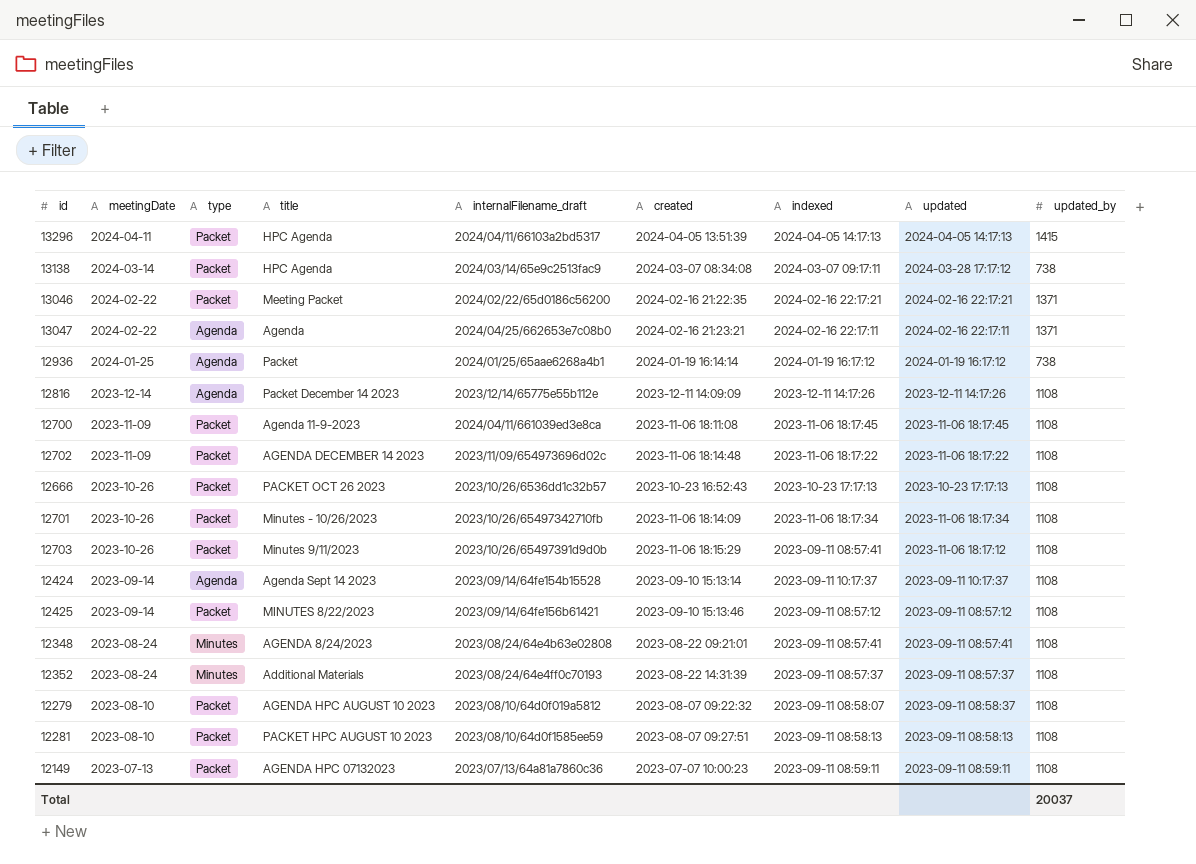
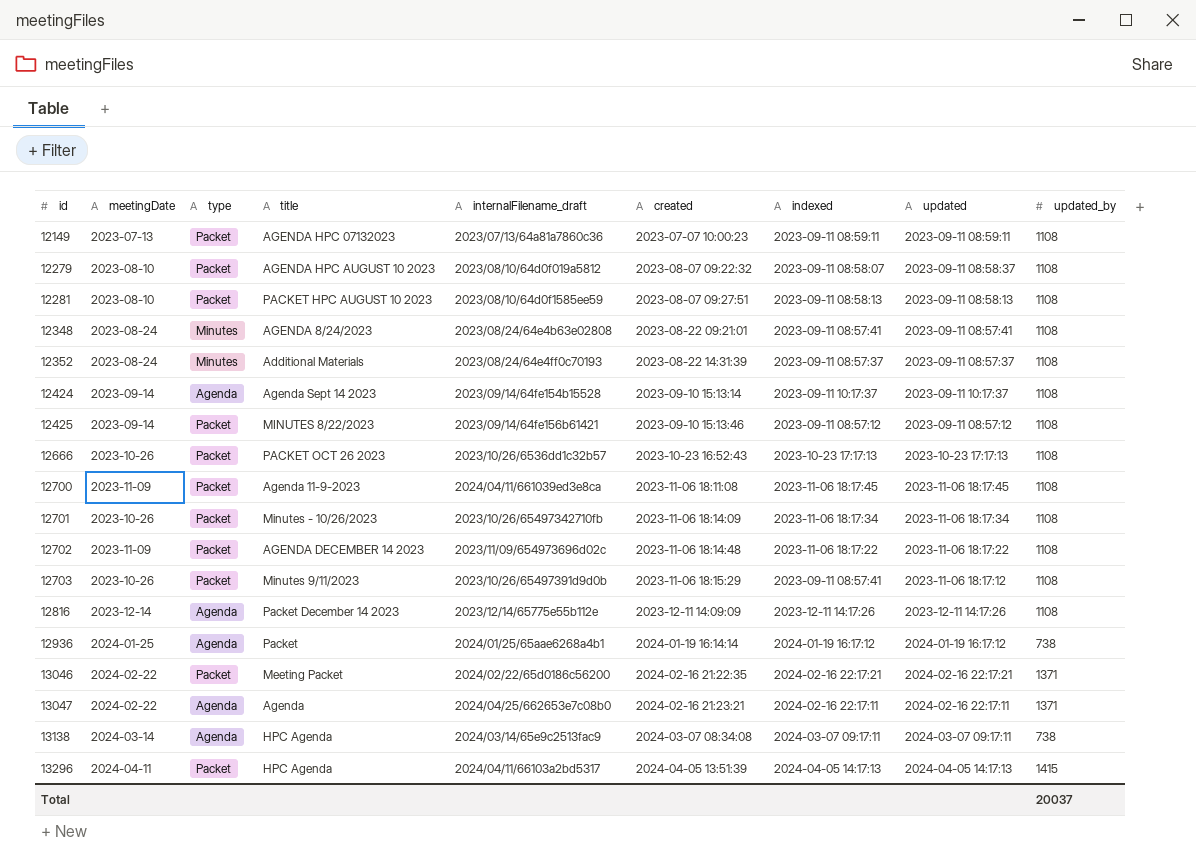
row order: meetingDate descending -> id ascending
13138 | type: Packet -> Agenda
13138 | updated: 2024-03-28 17:17:12 -> 2024-03-07 09:17:11

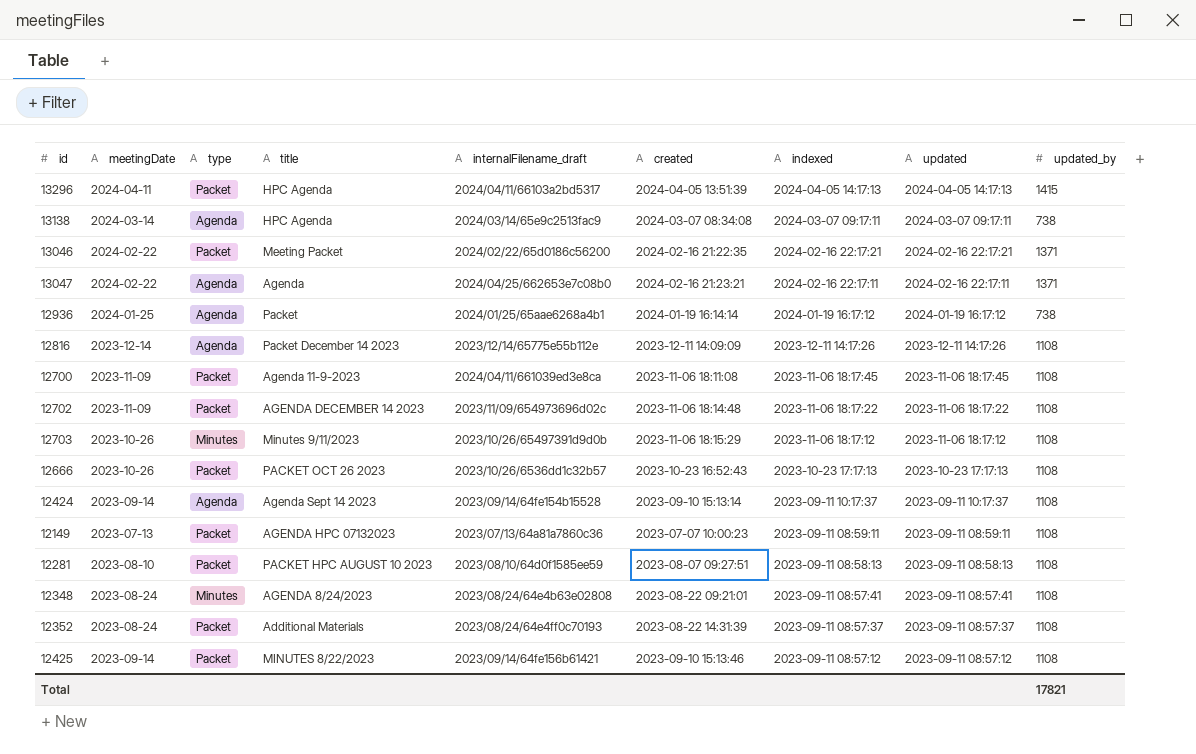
row order: id ascending -> indexed descending
row 12279: 2023-08-10 | Packet | AGENDA HPC AUGUST 10 2023 | 2023/08/10/64d0f019a5812 | 2023-08-07 09:22:32 | 2023-09-11 08:58:07 | 2023-09-11 08:58:37 | 1108 -> none
row 12701: 2023-10-26 | Packet | Minutes - 10/26/2023 | 2023/10/26/65497342710fb | 2023-11-06 18:14:09 | 2023-11-06 18:17:34 | 2023-11-06 18:17:34 | 1108 -> none
12703 | type: Packet -> Minutes
12703 | indexed: 2023-09-11 08:57:41 -> 2023-11-06 18:17:12
12352 | type: Minutes -> Packet
Total | updated_by: 20037 -> 17821

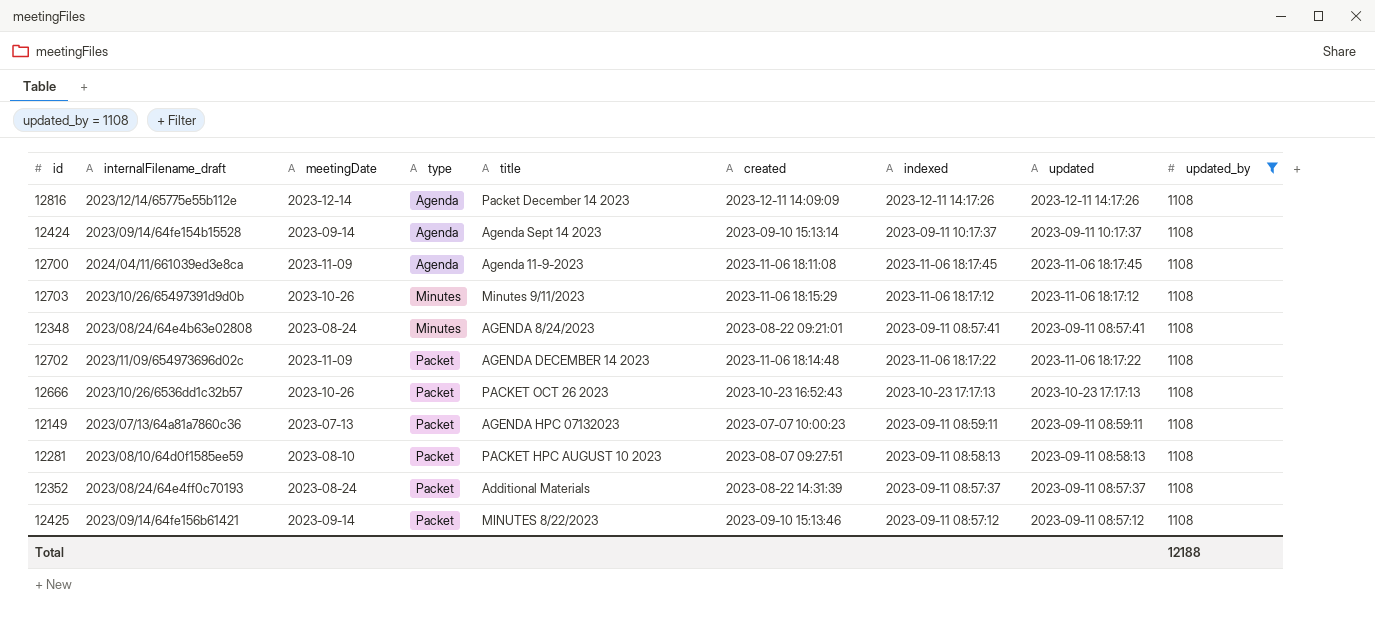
filter: none -> updated_by = 1108
row order: indexed descending -> type ascending
column internalFilename_draft | position: 5 -> 2
12700 | type: Packet -> Agenda
Total | updated_by: 17821 -> 12188

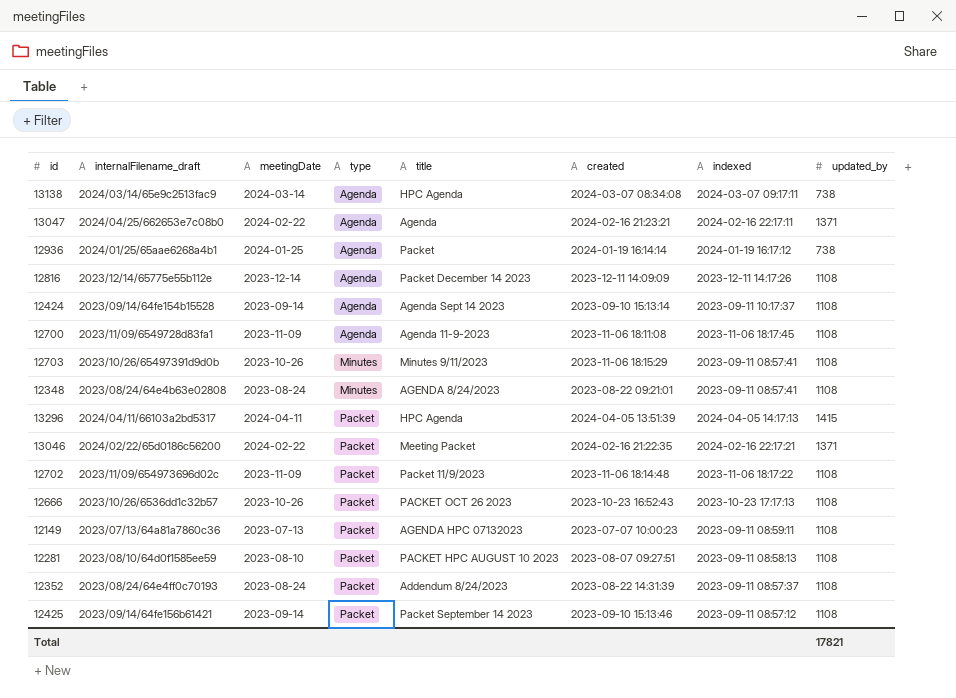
filter: updated_by = 1108 -> none
column updated | position: 8 -> none
12700 | internalFilename_draft: 2024/04/11/661039ed3e8ca -> 2023/11/09/6549728d83fa1
12703 | indexed: 2023-11-06 18:17:12 -> 2023-09-11 08:57:41
12702 | title: AGENDA DECEMBER 14 2023 -> Packet 11/9/2023
12352 | title: Additional Materials -> Addendum 8/24/2023
12425 | title: MINUTES 8/22/2023 -> Packet September 14 2023
Total | updated_by: 12188 -> 17821

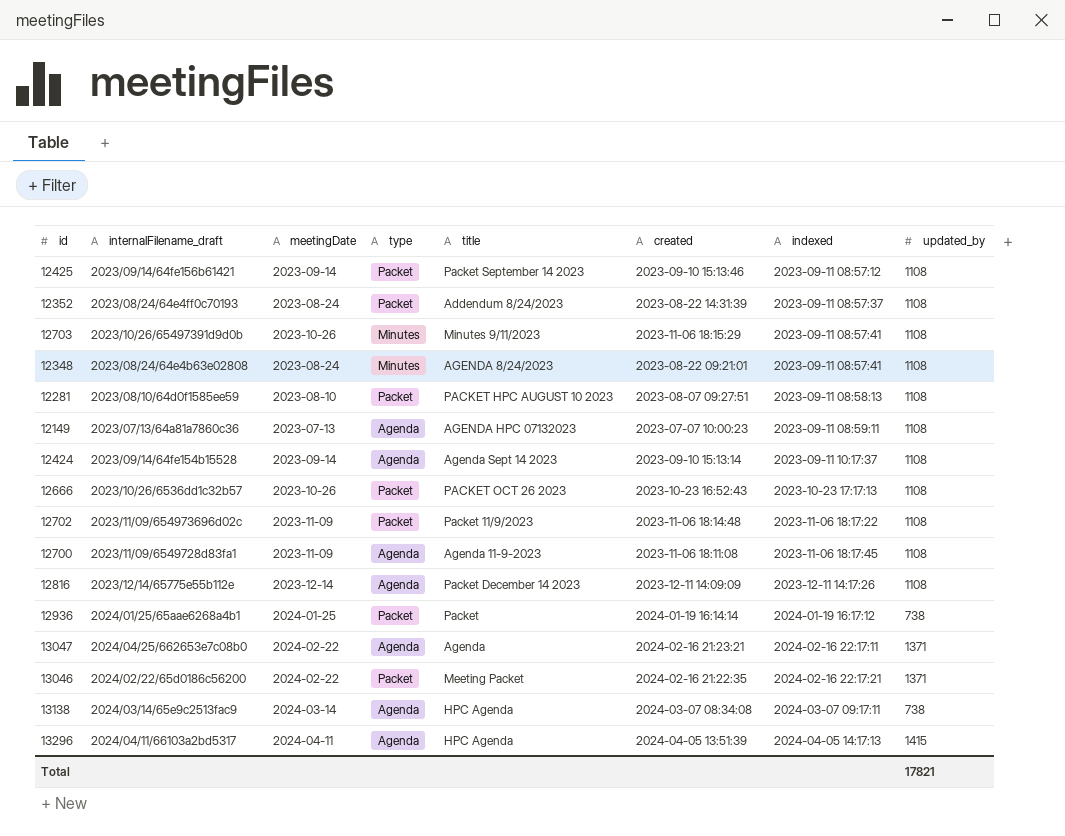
row order: type ascending -> indexed ascending
12149 | type: Packet -> Agenda
12936 | type: Agenda -> Packet
13296 | type: Packet -> Agenda

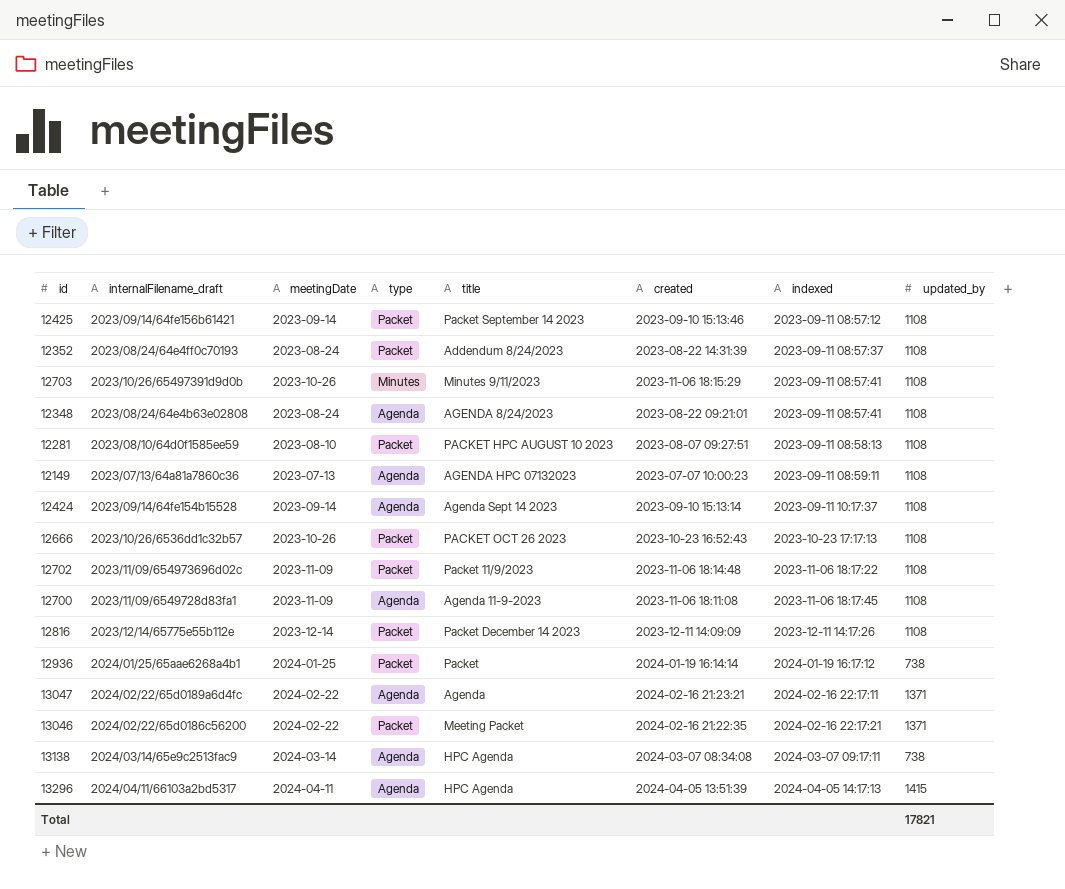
12348 | type: Minutes -> Agenda
12816 | type: Agenda -> Packet
13047 | internalFilename_draft: 2024/04/25/662653e7c08b0 -> 2024/02/22/65d0189a6d4fc

